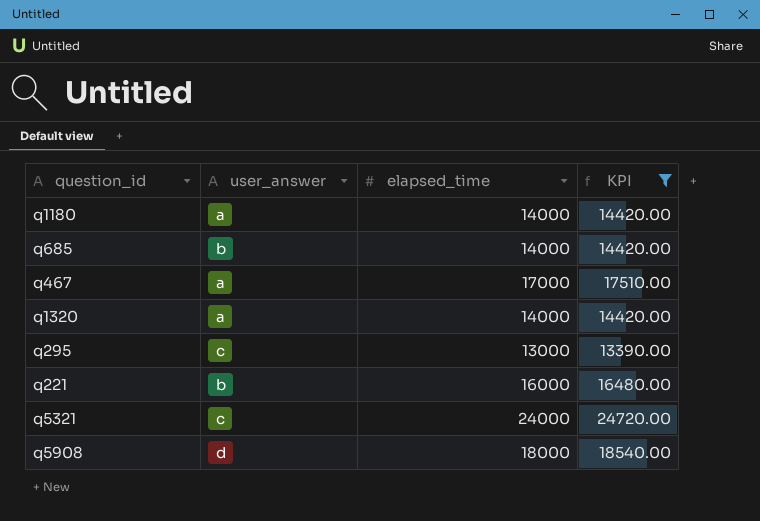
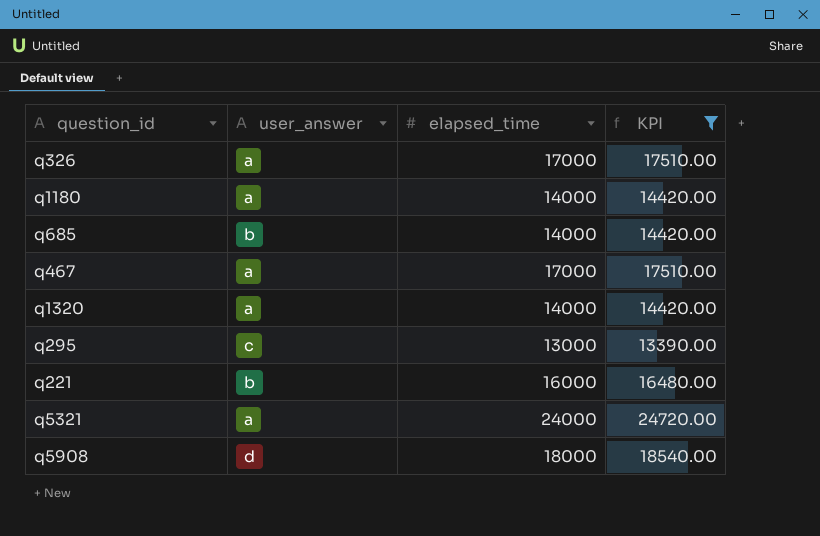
row q326: none -> a | 17000 | 17510.00
q5321 | user_answer: c -> a

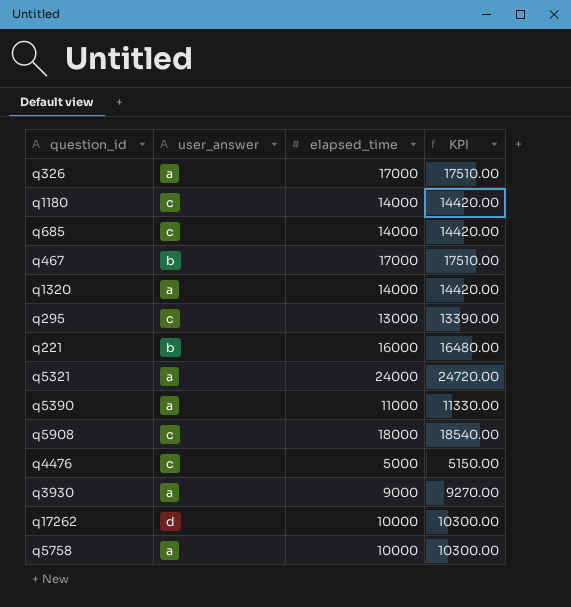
filter: KPI >= 13390.00 -> none
q1180 | user_answer: a -> c
q685 | user_answer: b -> c
q467 | user_answer: a -> b
q5908 | user_answer: d -> c

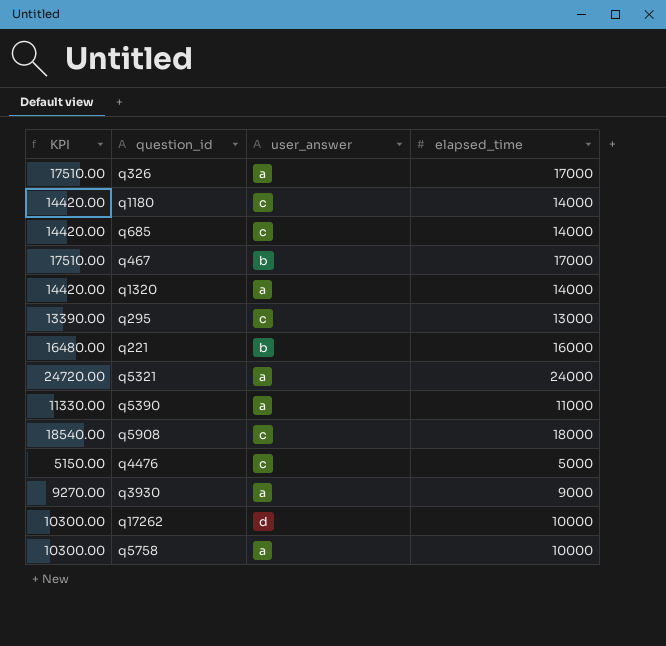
column KPI | position: 4 -> 1

